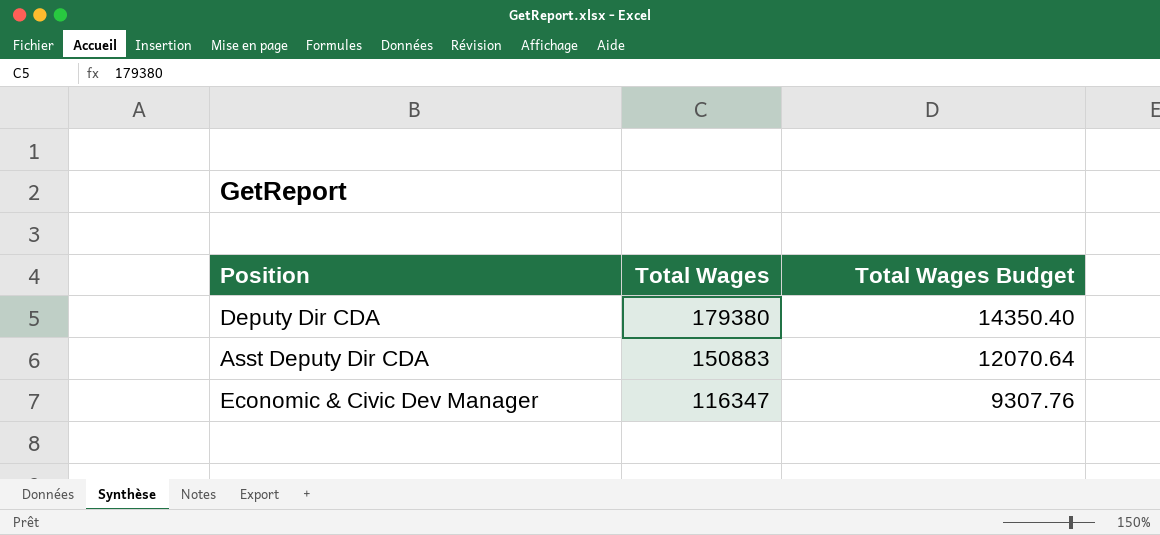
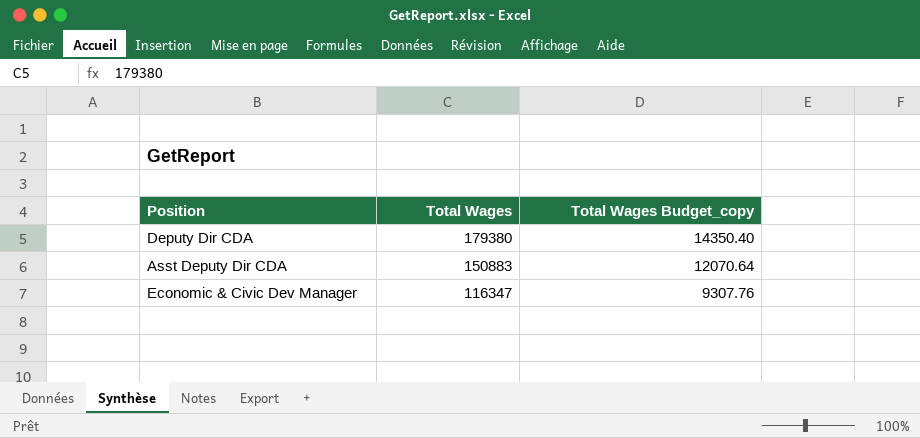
column name: Total Wages Budget -> Total Wages Budget_copy

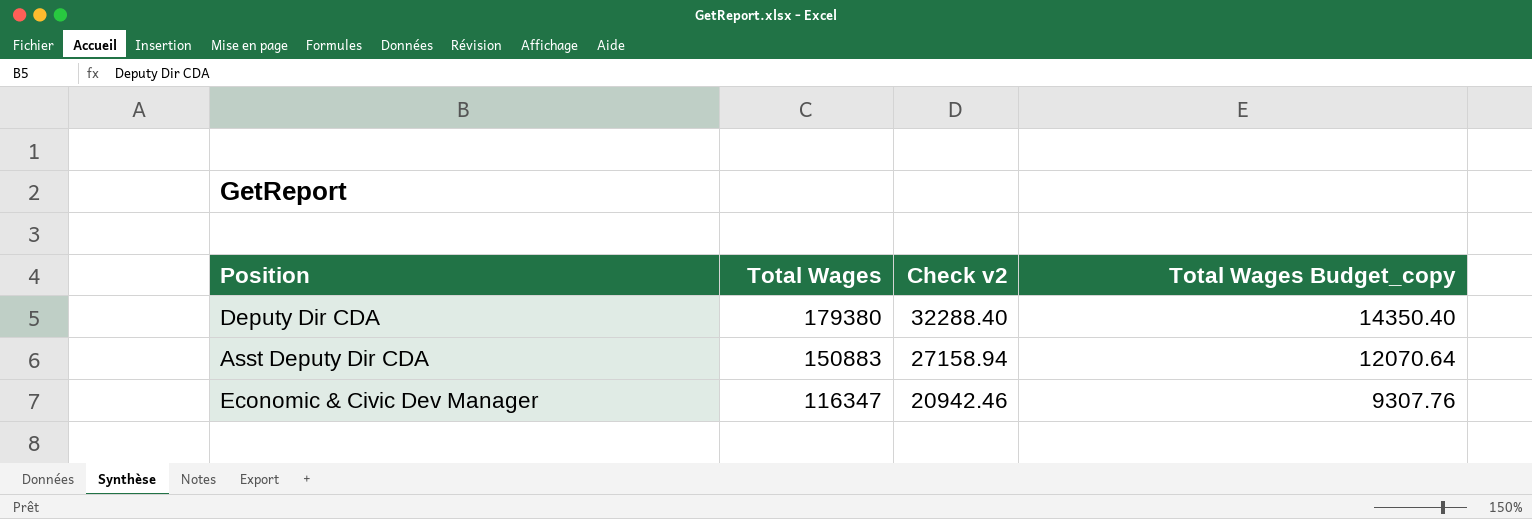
column Check v2 | formula: none -> [Total Wages] * 0.18

